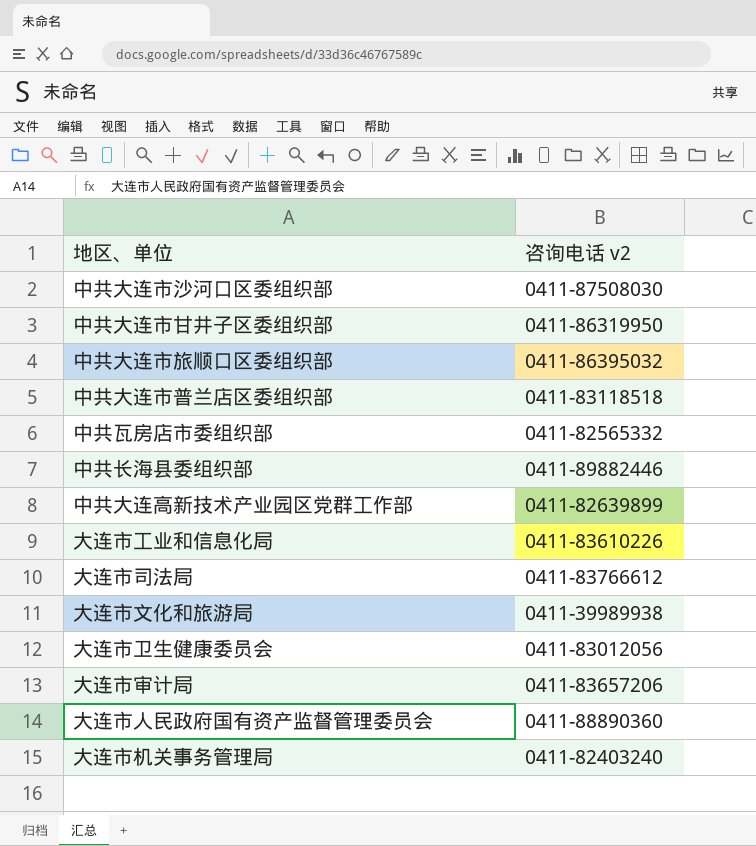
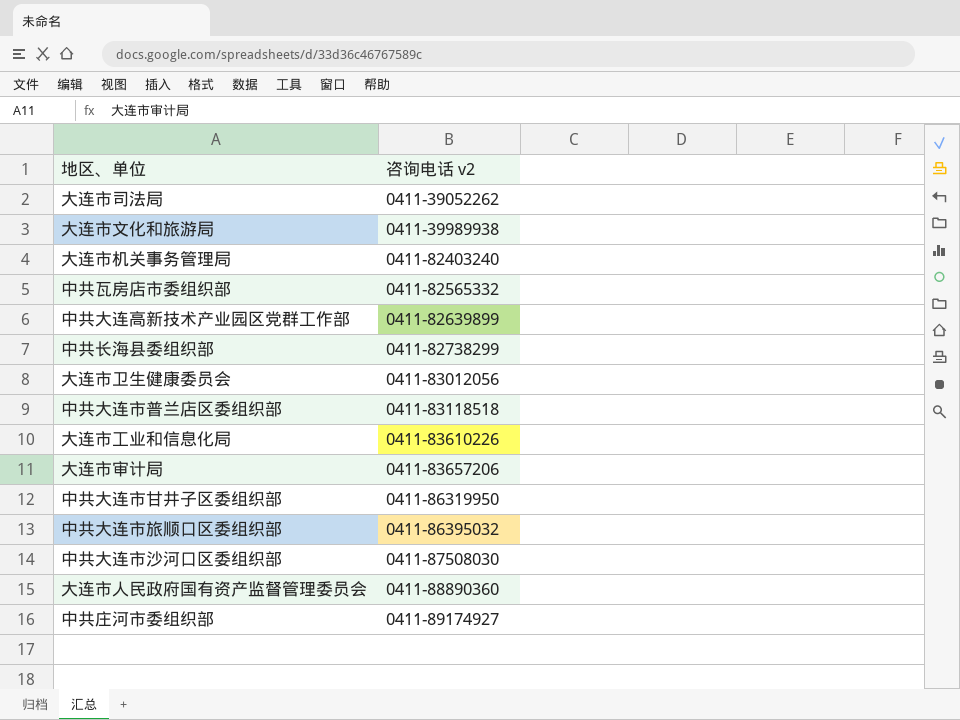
row order: none -> 咨询电话 v2 ascending
大连市司法局 | 咨询电话 v2: 0411-83766612 -> 0411-39052262
中共长海县委组织部 | 咨询电话 v2: 0411-89882446 -> 0411-82738299
row 中共庄河市委组织部: none -> 0411-89174927

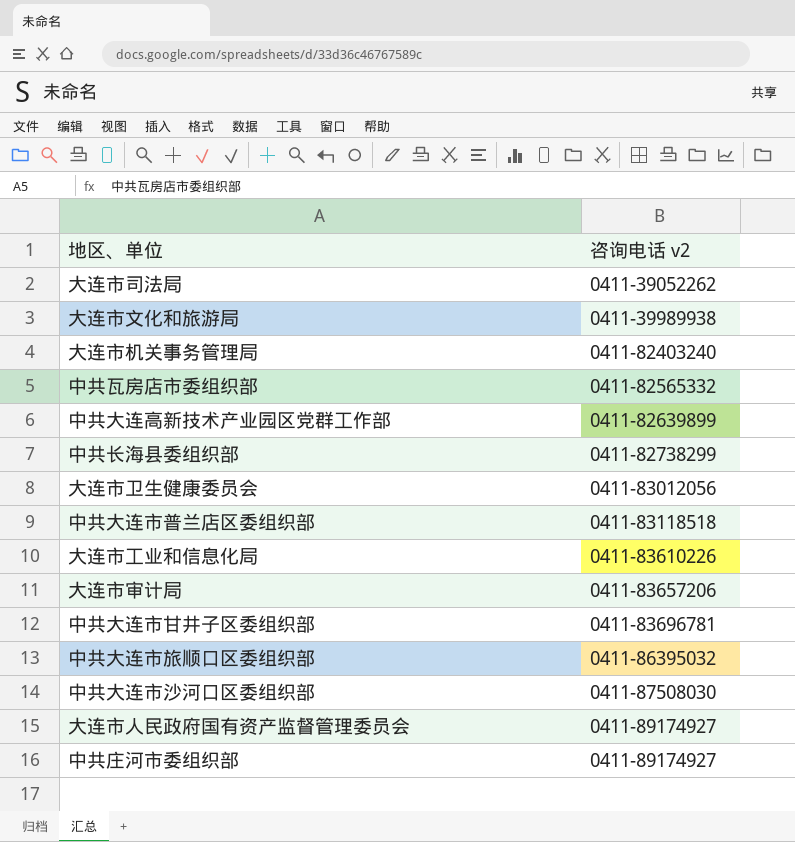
中共大连市甘井子区委组织部 | 咨询电话 v2: 0411-86319950 -> 0411-83696781
大连市人民政府国有资产监督管理委员会 | 咨询电话 v2: 0411-88890360 -> 0411-89174927

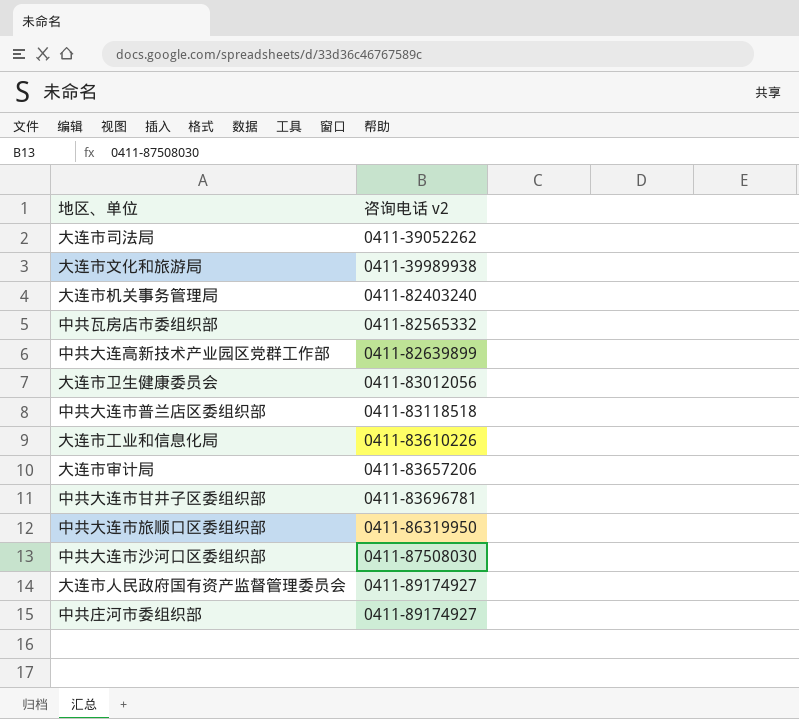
row 中共长海县委组织部: 0411-82738299 -> none
中共大连市旅顺口区委组织部 | 咨询电话 v2: 0411-86395032 -> 0411-86319950

